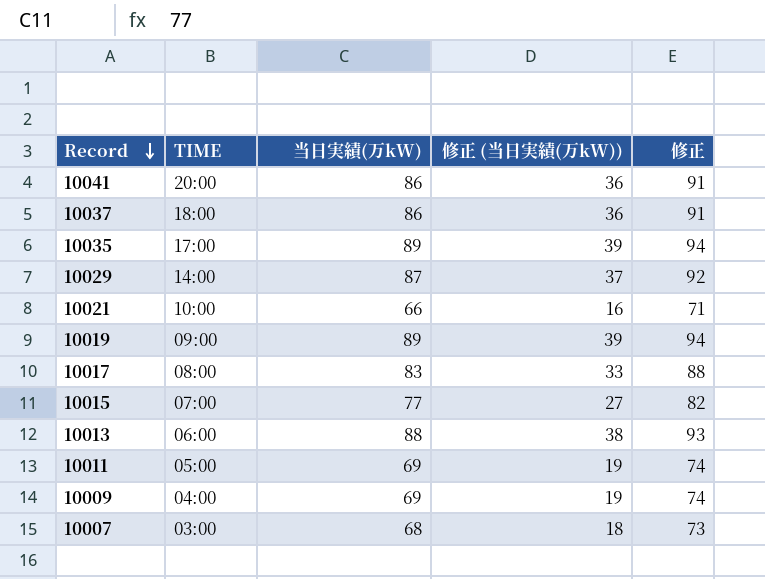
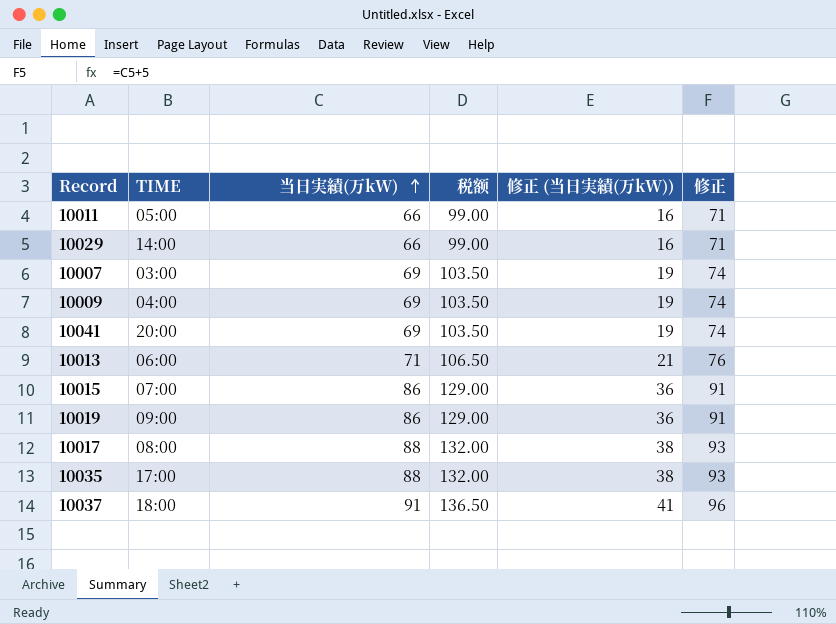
row order: Record descending -> 当日実績(万kW) ascending
column 税额 | formula: none -> [当日実績(万kW)] * 1.5
row 10021: 10:00 | 66 | 16 | 71 -> none
10011 | 当日実績(万kW): 69 -> 66
10011 | 修正 (当日実績(万kW)): 19 -> 16
10011 | 修正: 74 -> 71
10029 | 当日実績(万kW): 87 -> 66
10029 | 修正 (当日実績(万kW)): 37 -> 16
10029 | 修正: 92 -> 71
10007 | 当日実績(万kW): 68 -> 69
10007 | 修正 (当日実績(万kW)): 18 -> 19
10007 | 修正: 73 -> 74
10041 | 当日実績(万kW): 86 -> 69
10041 | 修正 (当日実績(万kW)): 36 -> 19
10041 | 修正: 91 -> 74
10013 | 当日実績(万kW): 88 -> 71
10013 | 修正 (当日実績(万kW)): 38 -> 21
10013 | 修正: 93 -> 76
10015 | 当日実績(万kW): 77 -> 86
10015 | 修正 (当日実績(万kW)): 27 -> 36
10015 | 修正: 82 -> 91
10019 | 当日実績(万kW): 89 -> 86
10019 | 修正 (当日実績(万kW)): 39 -> 36
10019 | 修正: 94 -> 91
10017 | 当日実績(万kW): 83 -> 88
10017 | 修正 (当日実績(万kW)): 33 -> 38
10017 | 修正: 88 -> 93
10035 | 当日実績(万kW): 89 -> 88
10035 | 修正 (当日実績(万kW)): 39 -> 38
10035 | 修正: 94 -> 93
10037 | 当日実績(万kW): 86 -> 91
10037 | 修正 (当日実績(万kW)): 36 -> 41
10037 | 修正: 91 -> 96

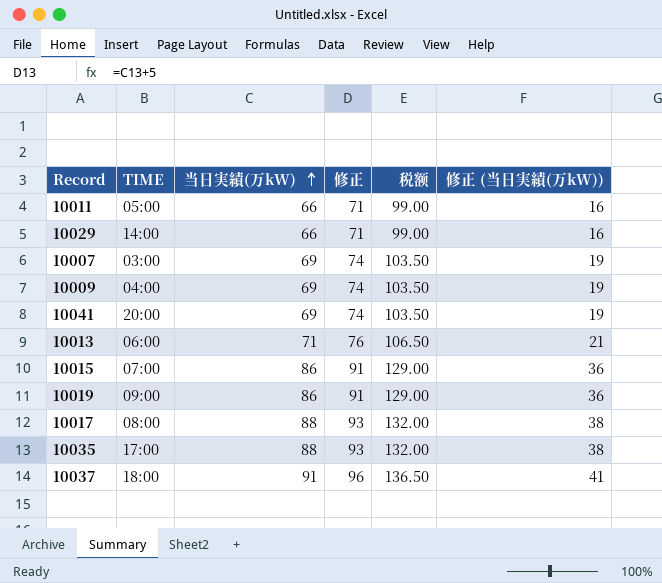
column 修正 | position: 6 -> 4

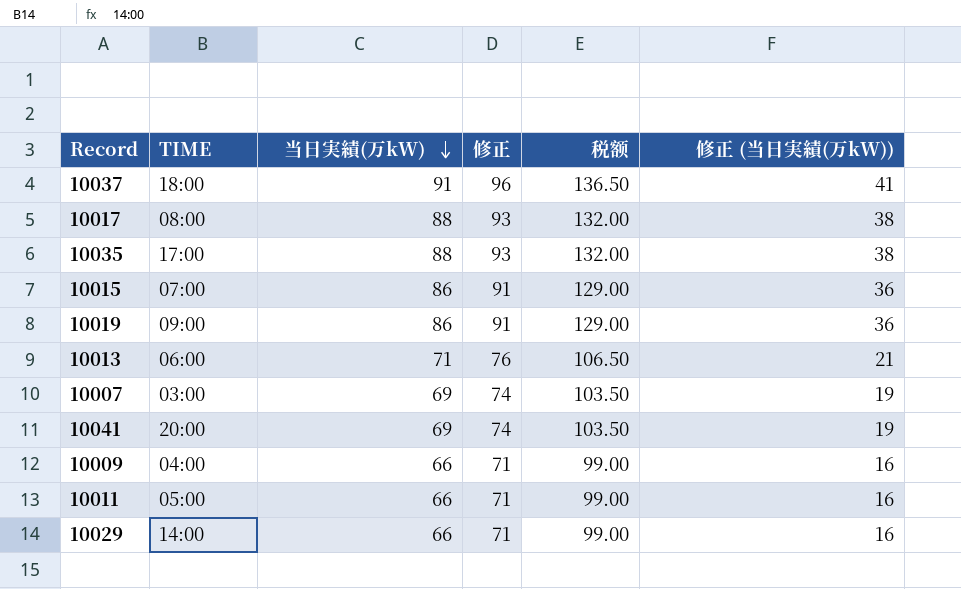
row order: 当日実績(万kW) ascending -> 当日実績(万kW) descending
10009 | 当日実績(万kW): 69 -> 66
10009 | 修正: 74 -> 71
10009 | 税额: 103.50 -> 99.00
10009 | 修正 (当日実績(万kW)): 19 -> 16

